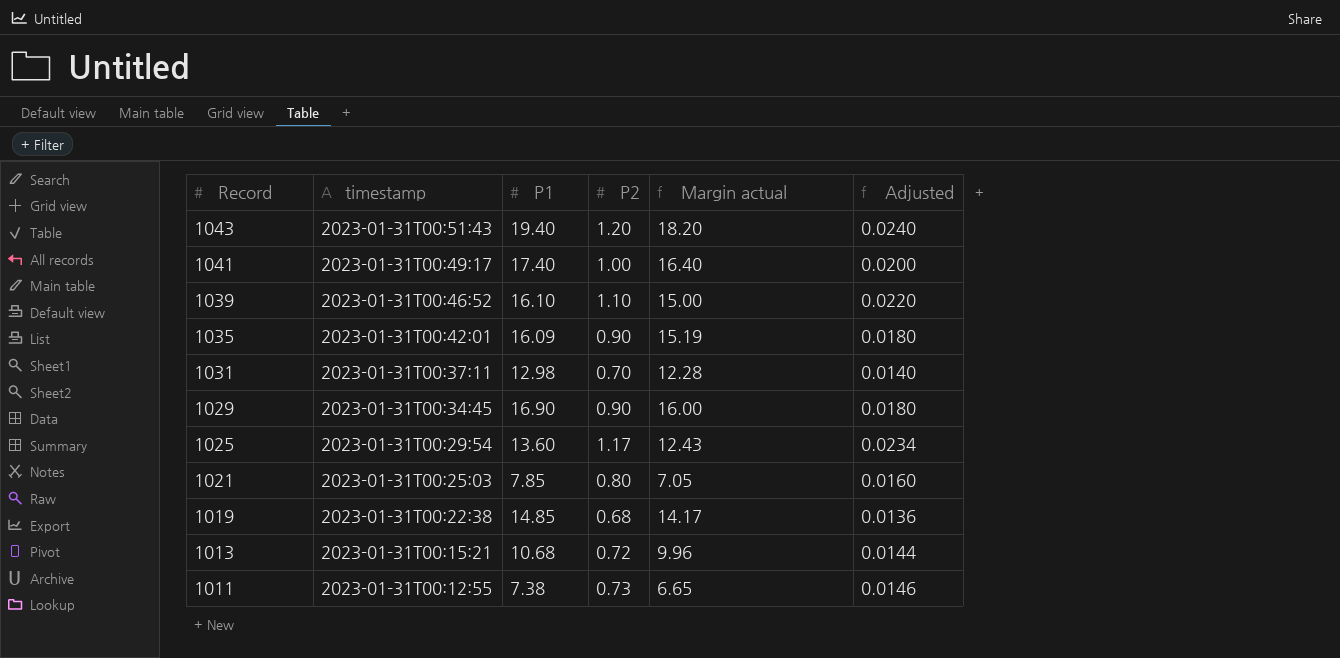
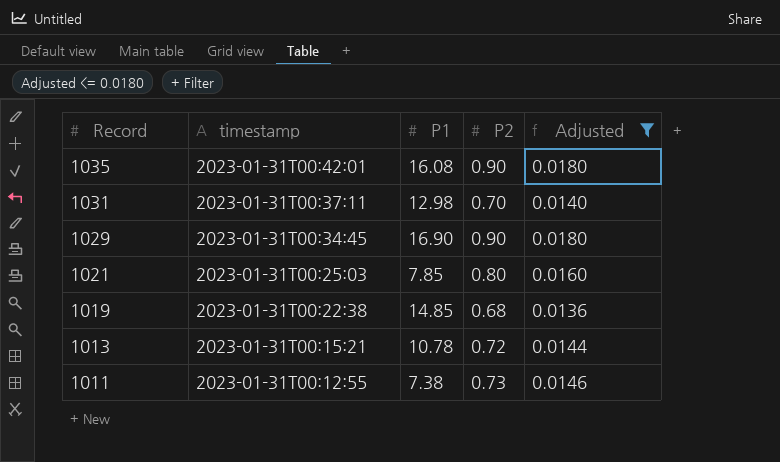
filter: none -> Adjusted <= 0.0180
column Margin actual | formula: [P1] - [P2] -> none
1035 | P1: 16.09 -> 16.08
1013 | P1: 10.68 -> 10.78

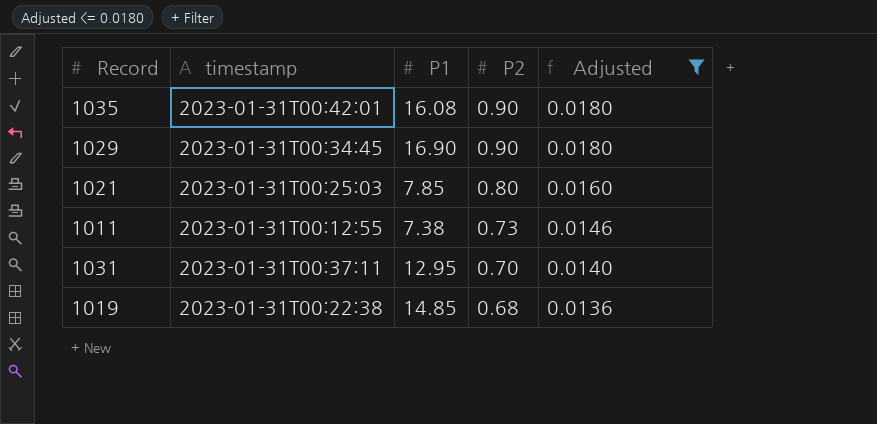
row order: Record descending -> P2 descending
row 1013: 2023-01-31T00:15:21 | 10.78 | 0.72 | 0.0144 -> none
1031 | P1: 12.98 -> 12.95

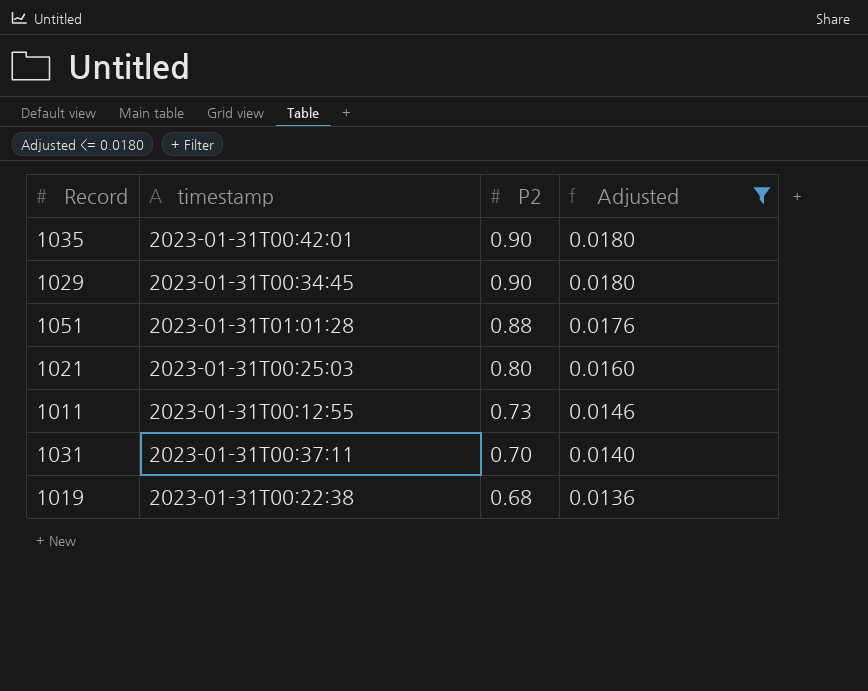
column P1 | position: 3 -> none
row 1051: none -> 2023-01-31T01:01:28 | 0.88 | 0.0176

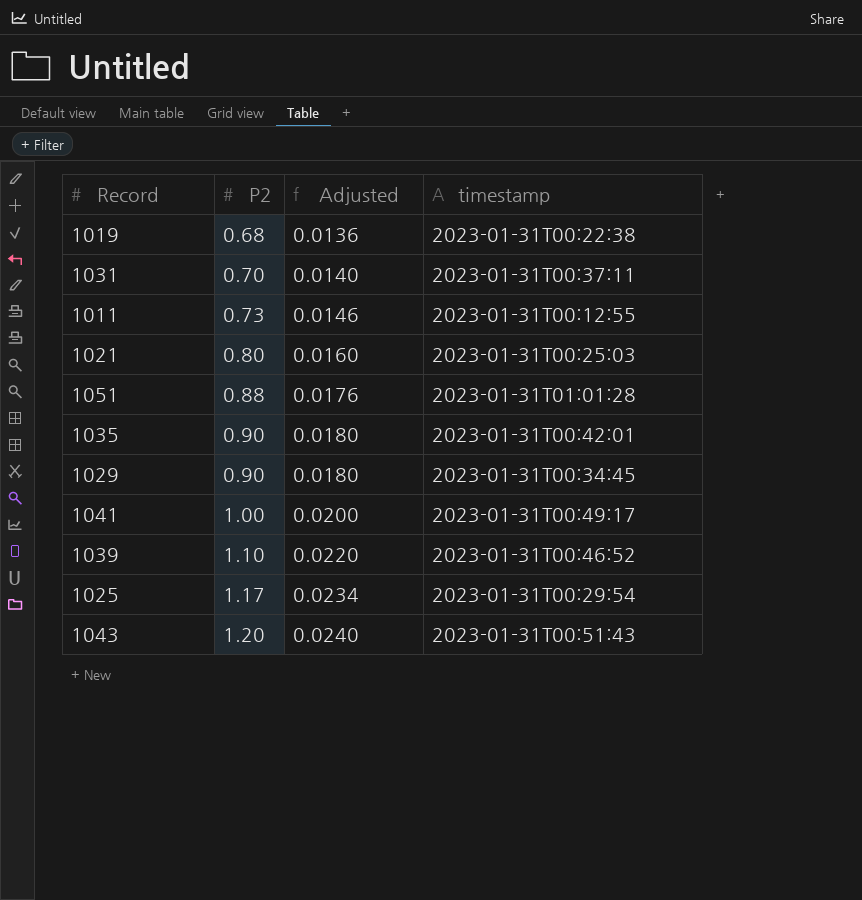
filter: Adjusted <= 0.0180 -> none
row order: P2 descending -> P2 ascending
column timestamp | position: 2 -> 4

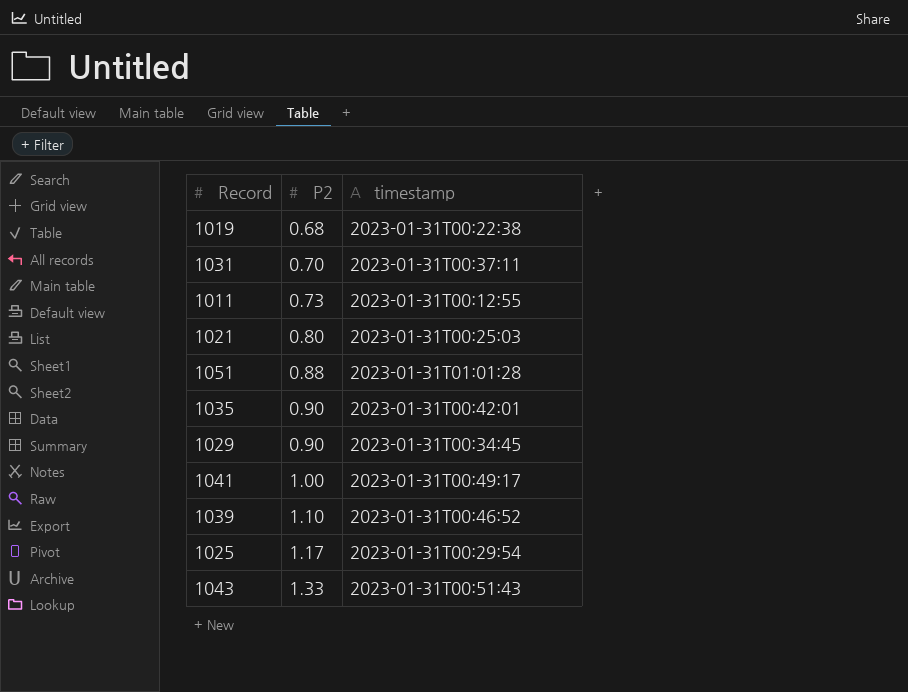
column Adjusted | formula: [P2] * 0.02 -> none
1043 | P2: 1.20 -> 1.33

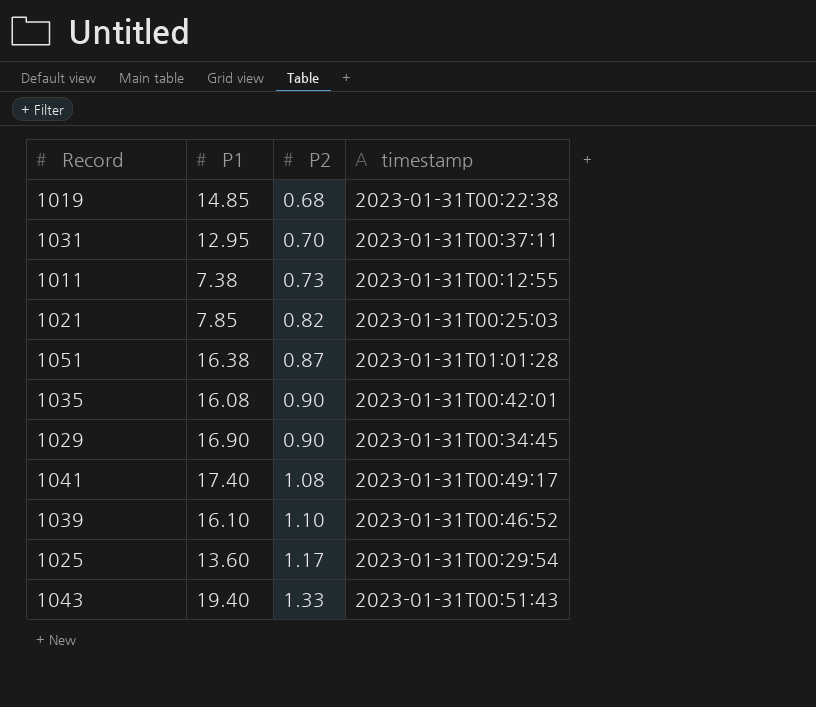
column P1 | position: none -> 2
1021 | P2: 0.80 -> 0.82
1051 | P2: 0.88 -> 0.87
1041 | P2: 1.00 -> 1.08

